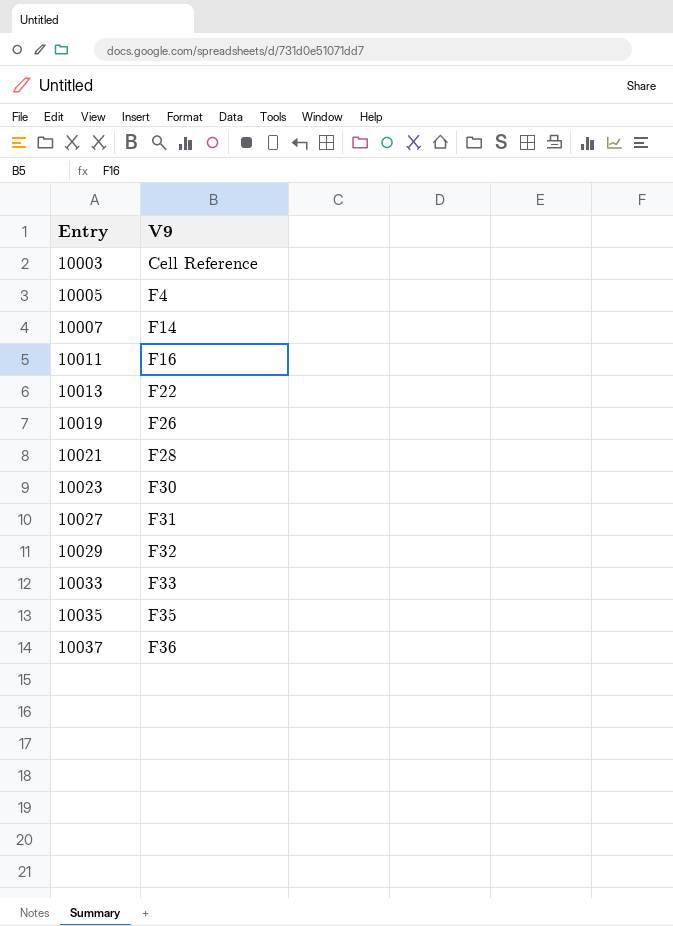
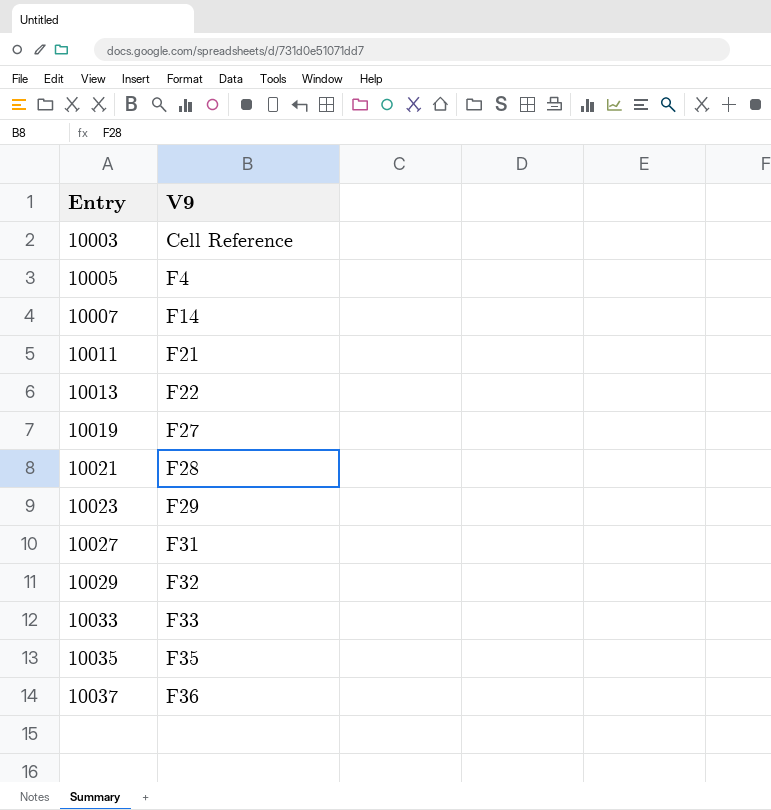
10011 | V9: F16 -> F21
10019 | V9: F26 -> F27
10023 | V9: F30 -> F29

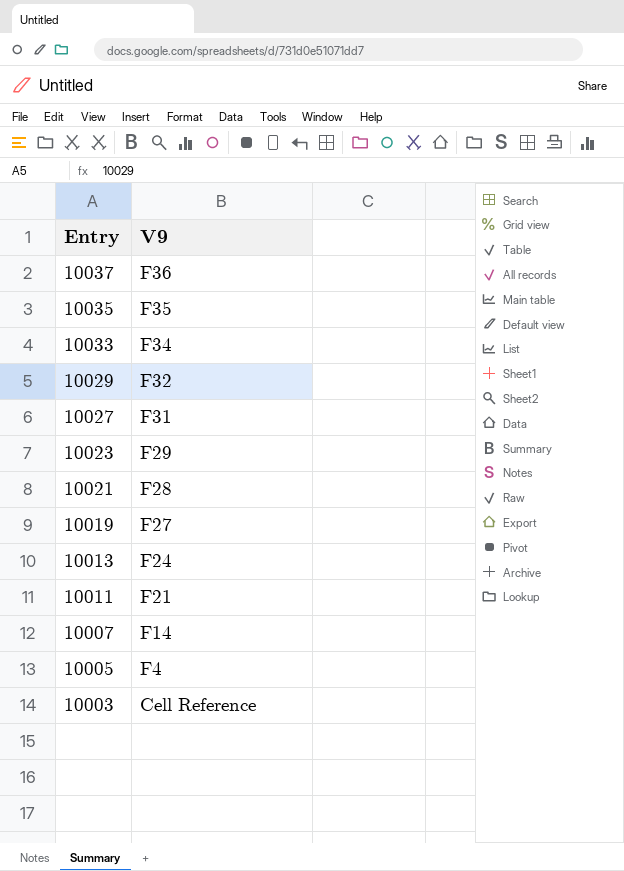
row order: Entry ascending -> Entry descending
10033 | V9: F33 -> F34
10013 | V9: F22 -> F24

